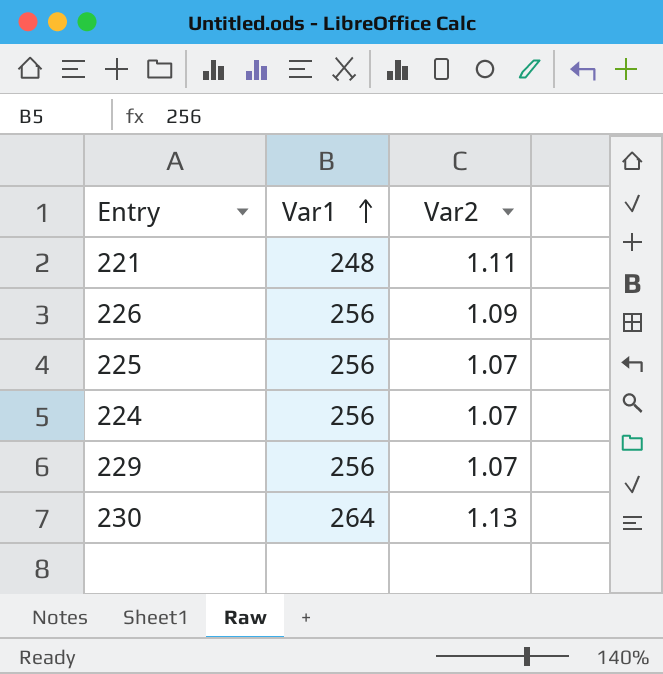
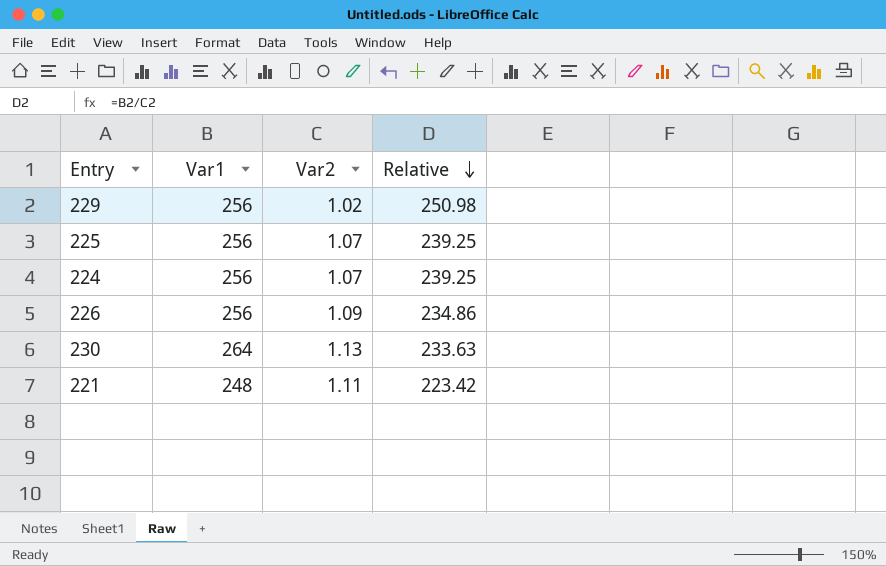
row order: Var1 ascending -> Relative descending
column Relative | formula: none -> [Var1] / [Var2]
229 | Var2: 1.07 -> 1.02

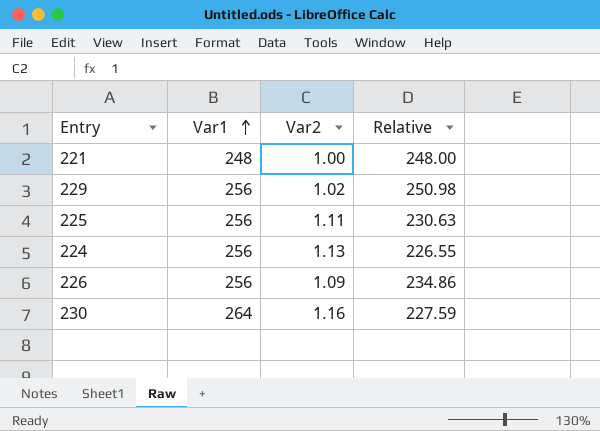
row order: Relative descending -> Var1 ascending
221 | Var2: 1.11 -> 1.00
221 | Relative: 223.42 -> 248.00
225 | Var2: 1.07 -> 1.11
225 | Relative: 239.25 -> 230.63
224 | Var2: 1.07 -> 1.13
224 | Relative: 239.25 -> 226.55
230 | Var2: 1.13 -> 1.16
230 | Relative: 233.63 -> 227.59

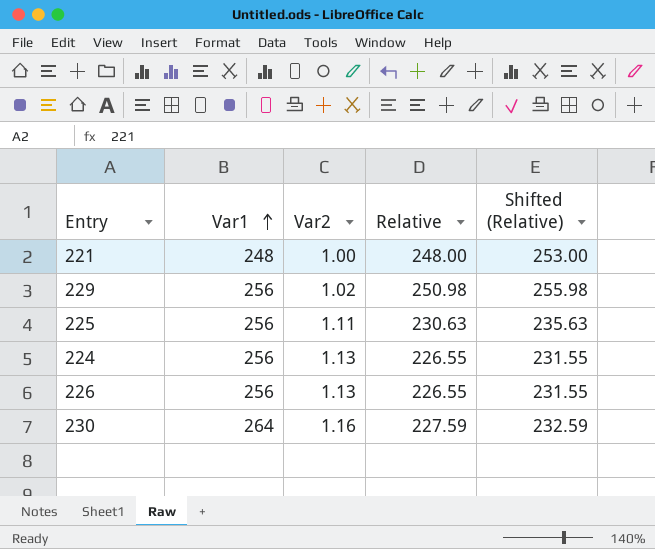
column Shifted (Relative) | formula: none -> [Relative] + 5
226 | Var2: 1.09 -> 1.13
226 | Relative: 234.86 -> 226.55

